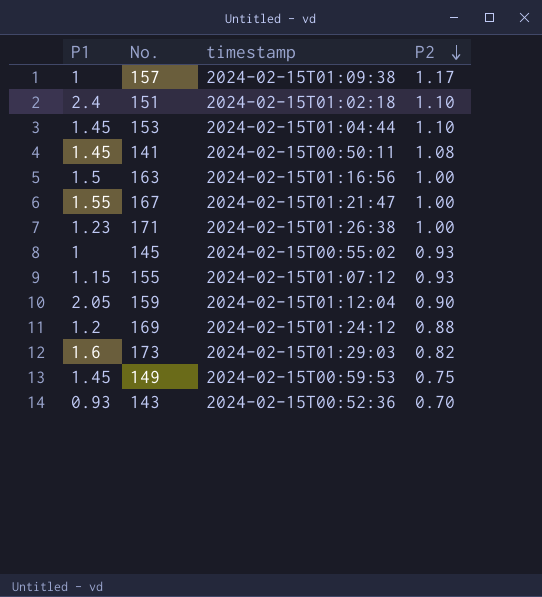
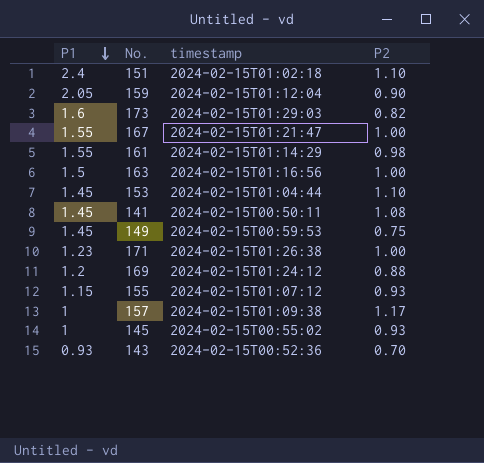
row order: P2 descending -> P1 descending
row 161: none -> 1.55 | 2024-02-15T01:14:29 | 0.98

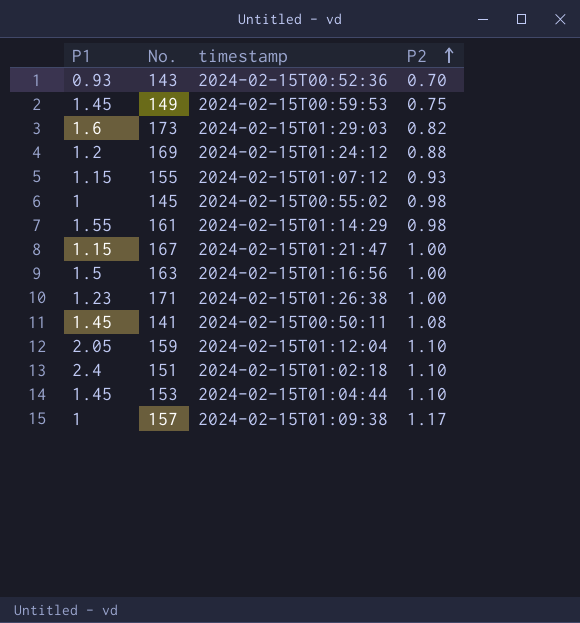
row order: P1 descending -> P2 ascending
145 | P2: 0.93 -> 0.98
167 | P1: 1.55 -> 1.15
159 | P2: 0.90 -> 1.10

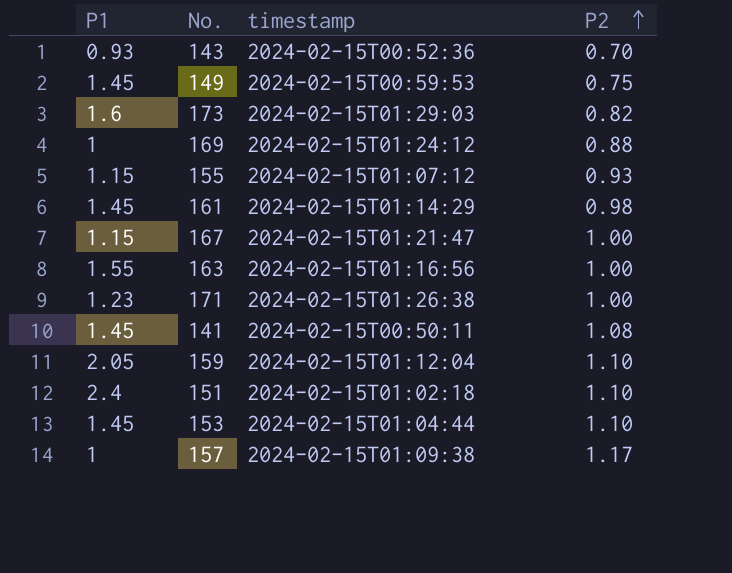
row 145: 1 | 2024-02-15T00:55:02 | 0.98 -> none
169 | P1: 1.2 -> 1
161 | P1: 1.55 -> 1.45
163 | P1: 1.5 -> 1.55

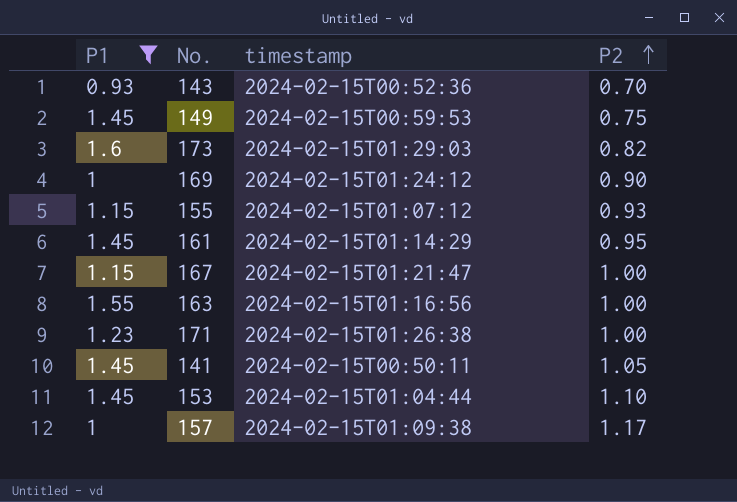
filter: none -> P1 <= 1.6
169 | P2: 0.88 -> 0.90
161 | P2: 0.98 -> 0.95
141 | P2: 1.08 -> 1.05

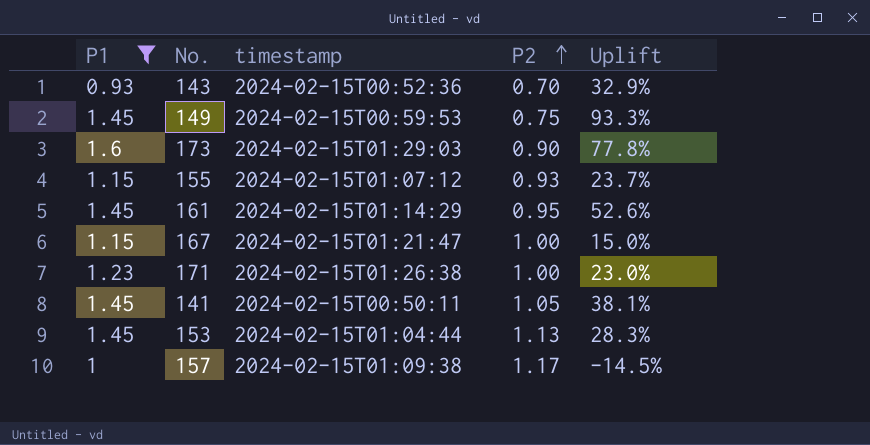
column Uplift | formula: none -> ([P1] - [P2]) / [P2]
row 169: 1 | 2024-02-15T01:24:12 | 0.90 -> none
row 163: 1.55 | 2024-02-15T01:16:56 | 1.00 -> none
173 | P2: 0.82 -> 0.90
153 | P2: 1.10 -> 1.13

